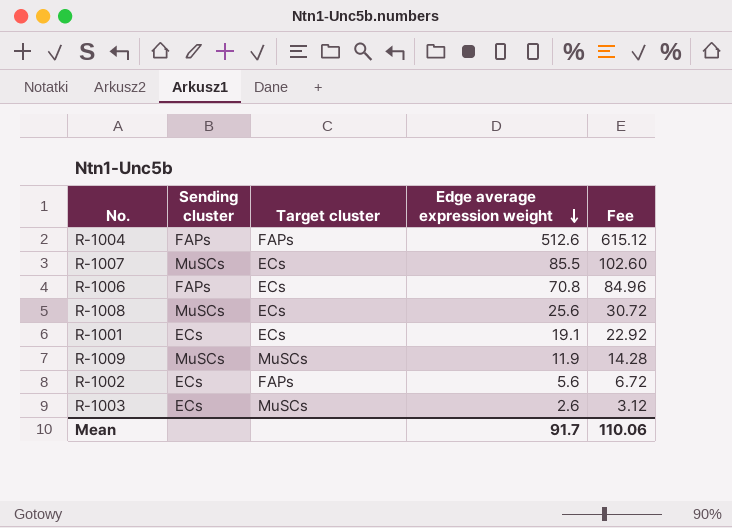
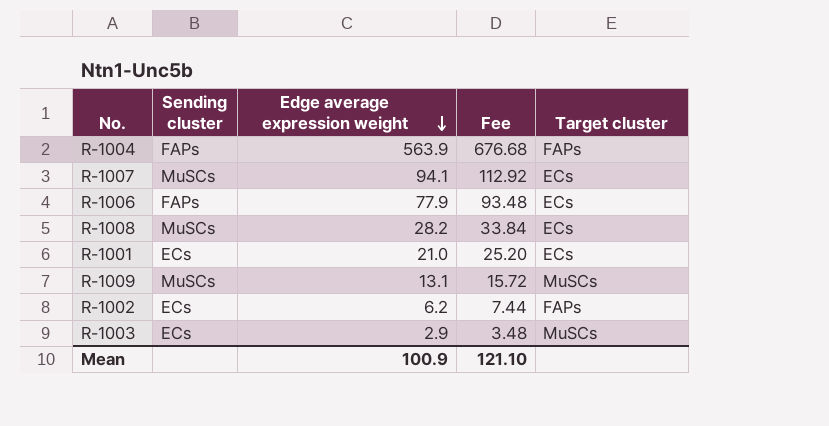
column Target cluster | position: 3 -> 5
R-1004 | Edge average expression weight: 512.6 -> 563.9
R-1004 | Fee: 615.12 -> 676.68
R-1007 | Edge average expression weight: 85.5 -> 94.1
R-1007 | Fee: 102.60 -> 112.92
R-1006 | Edge average expression weight: 70.8 -> 77.9
R-1006 | Fee: 84.96 -> 93.48
R-1008 | Edge average expression weight: 25.6 -> 28.2
R-1008 | Fee: 30.72 -> 33.84
R-1001 | Edge average expression weight: 19.1 -> 21.0
R-1001 | Fee: 22.92 -> 25.20
R-1009 | Edge average expression weight: 11.9 -> 13.1
R-1009 | Fee: 14.28 -> 15.72
R-1002 | Edge average expression weight: 5.6 -> 6.2
R-1002 | Fee: 6.72 -> 7.44
R-1003 | Edge average expression weight: 2.6 -> 2.9
R-1003 | Fee: 3.12 -> 3.48
Mean | Edge average expression weight: 91.7 -> 100.9
Mean | Fee: 110.06 -> 121.10

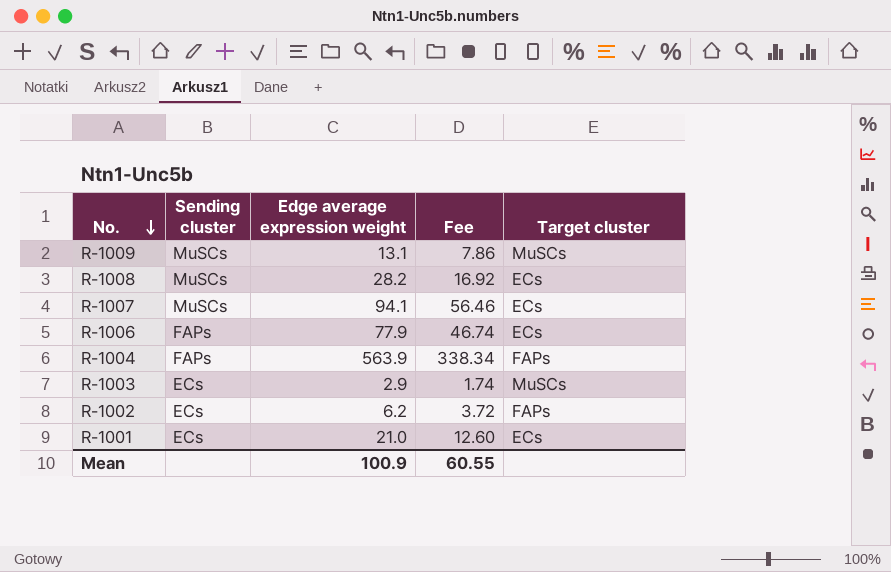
row order: Edge average expression weight descending -> No. descending
column Fee | formula: [Edge average expression weight] * 1.2 -> [Edge average expression weight] * 0.6
Mean | Fee: 121.10 -> 60.55

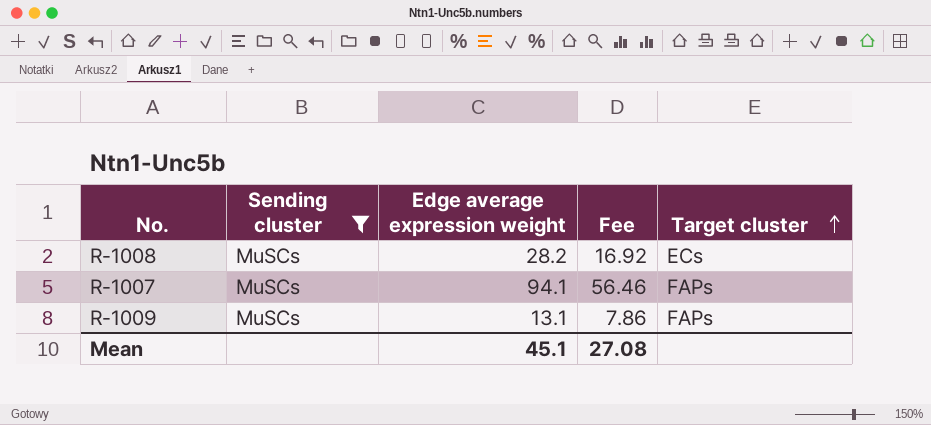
filter: none -> Sending cluster = MuSCs
row order: No. descending -> Target cluster ascending
R-1007 | Target cluster: ECs -> FAPs
R-1009 | Target cluster: MuSCs -> FAPs
Mean | Edge average expression weight: 100.9 -> 45.1
Mean | Fee: 60.55 -> 27.08

